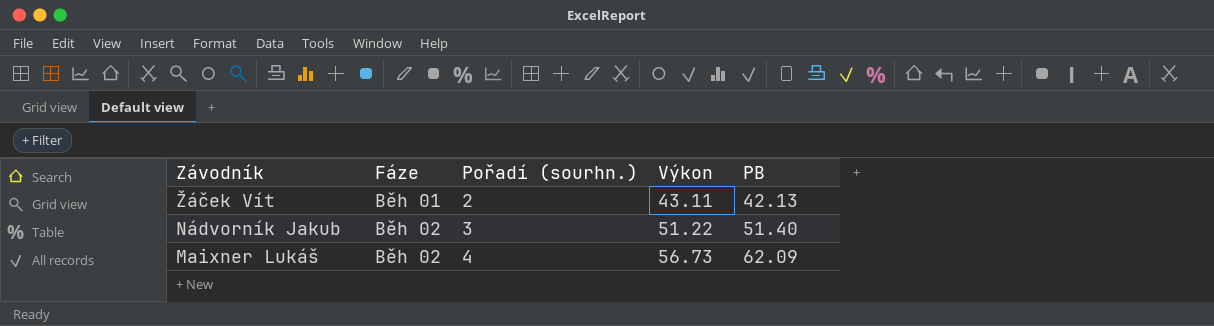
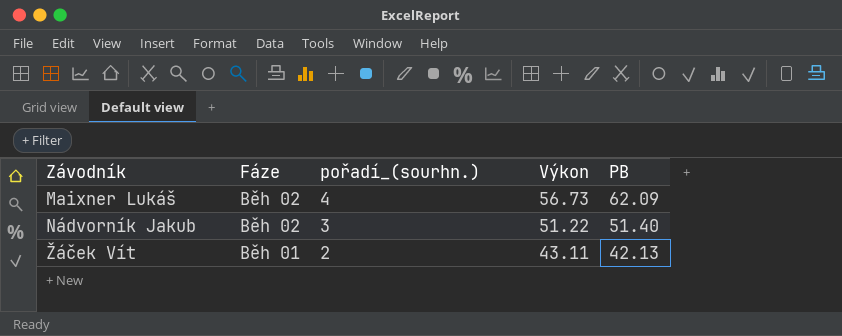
row order: Závodník descending -> Závodník ascending
column name: Pořadí (sourhn.) -> pořadí_(sourhn.)

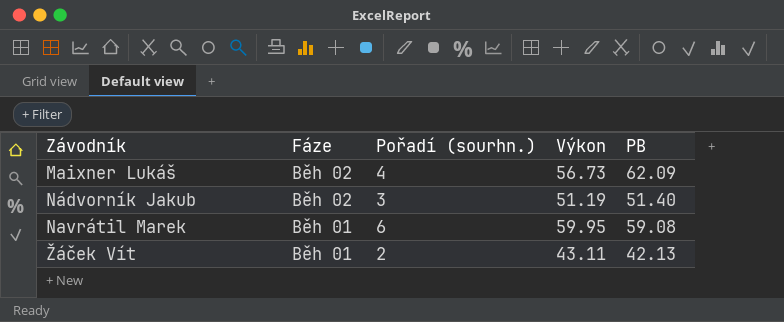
column name: pořadí_(sourhn.) -> Pořadí (sourhn.)
Nádvorník Jakub | Výkon: 51.22 -> 51.19
row Navrátil Marek: none -> Běh 01 | 6 | 59.95 | 59.08

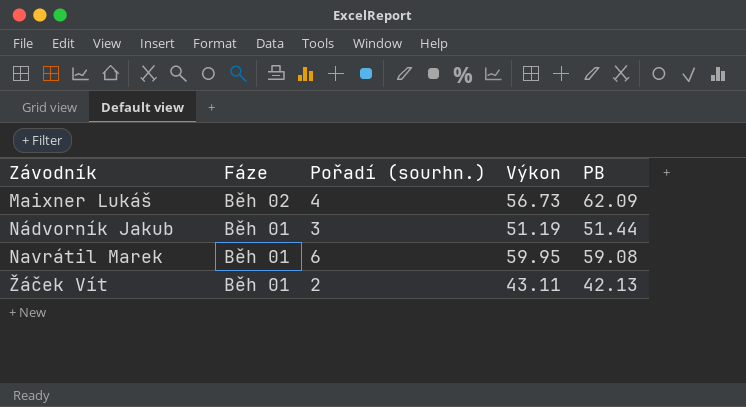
Nádvorník Jakub | Fáze: Běh 02 -> Běh 01
Nádvorník Jakub | PB: 51.40 -> 51.44

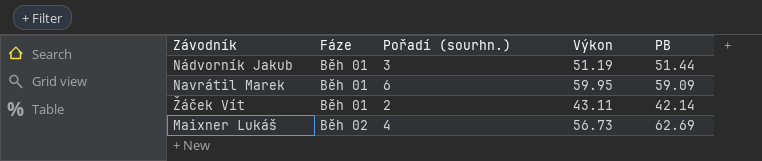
row order: Závodník ascending -> Fáze ascending
Navrátil Marek | PB: 59.08 -> 59.09
Žáček Vít | PB: 42.13 -> 42.14
Maixner Lukáš | PB: 62.09 -> 62.69

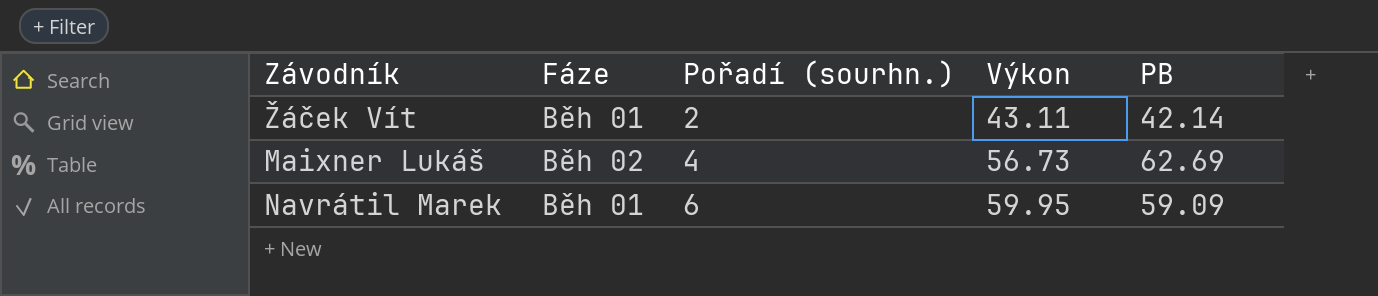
row order: Fáze ascending -> Pořadí (sourhn.) ascending
row Nádvorník Jakub: Běh 01 | 3 | 51.19 | 51.44 -> none

